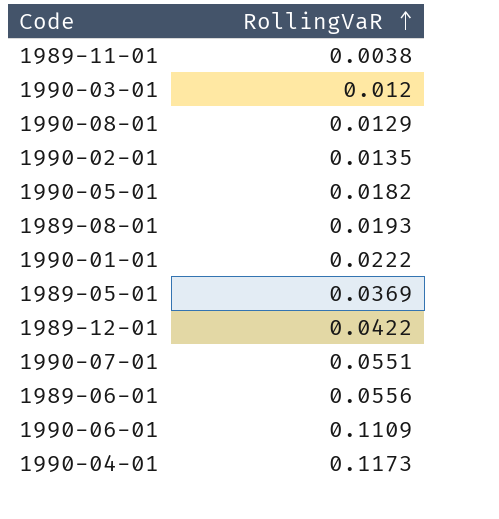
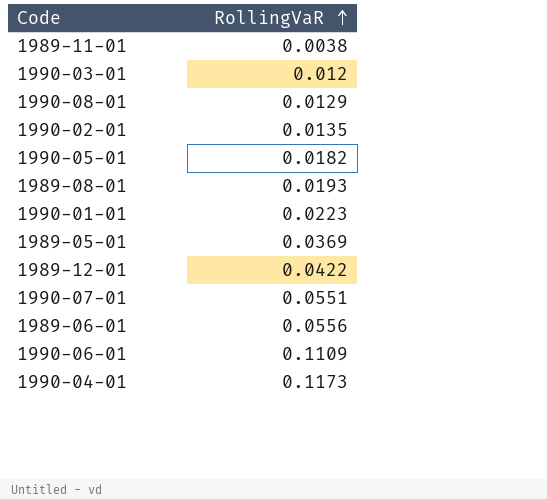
1990-01-01 | RollingVaR: 0.0222 -> 0.0223

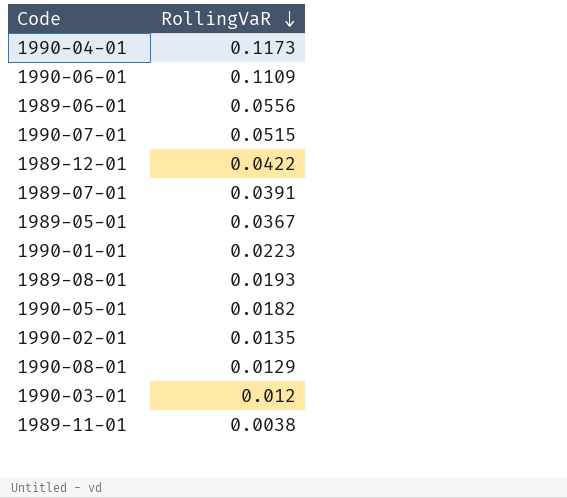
row order: RollingVaR ascending -> RollingVaR descending
1990-07-01 | RollingVaR: 0.0551 -> 0.0515
row 1989-07-01: none -> 0.0391
1989-05-01 | RollingVaR: 0.0369 -> 0.0367

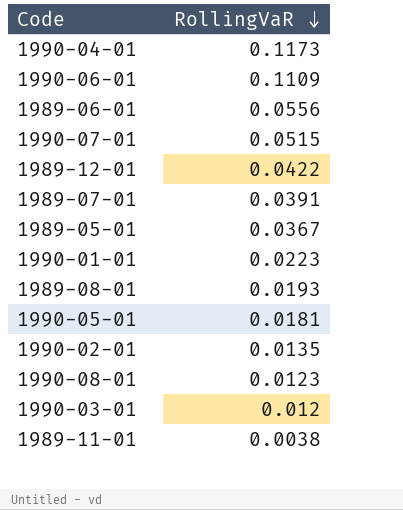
1990-05-01 | RollingVaR: 0.0182 -> 0.0181
1990-08-01 | RollingVaR: 0.0129 -> 0.0123

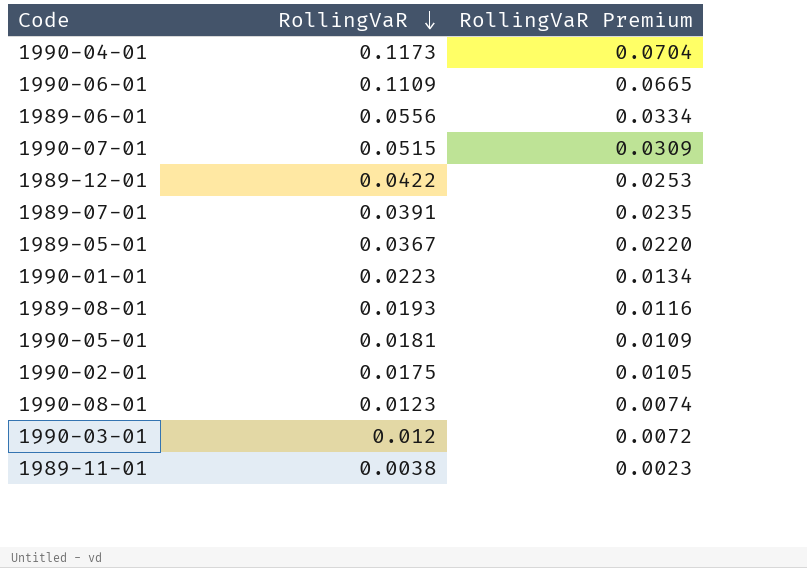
column RollingVaR Premium | formula: none -> [RollingVaR] * 0.6
1990-02-01 | RollingVaR: 0.0135 -> 0.0175

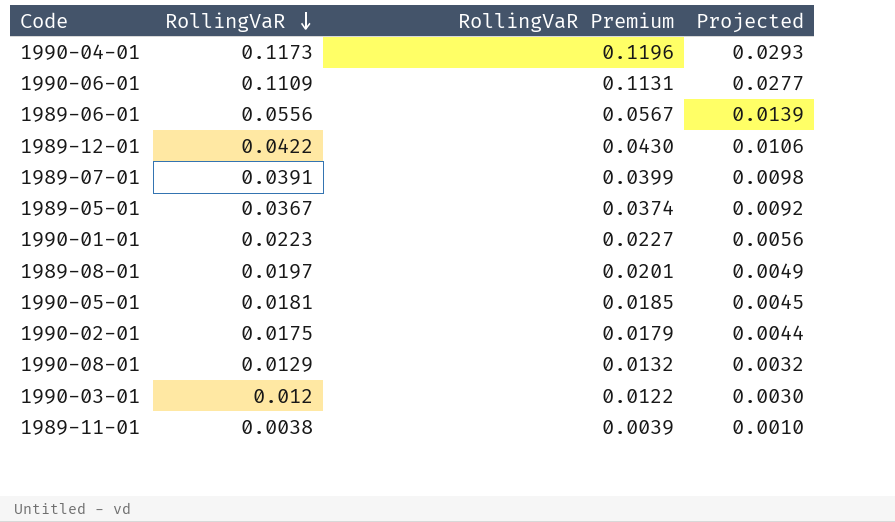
column RollingVaR Premium | formula: [RollingVaR] * 0.6 -> [RollingVaR] * 1.02
column Projected | formula: none -> [RollingVaR] * 0.25
row 1990-07-01: 0.0515 | 0.0309 -> none
1989-08-01 | RollingVaR: 0.0193 -> 0.0197
1990-08-01 | RollingVaR: 0.0123 -> 0.0129

